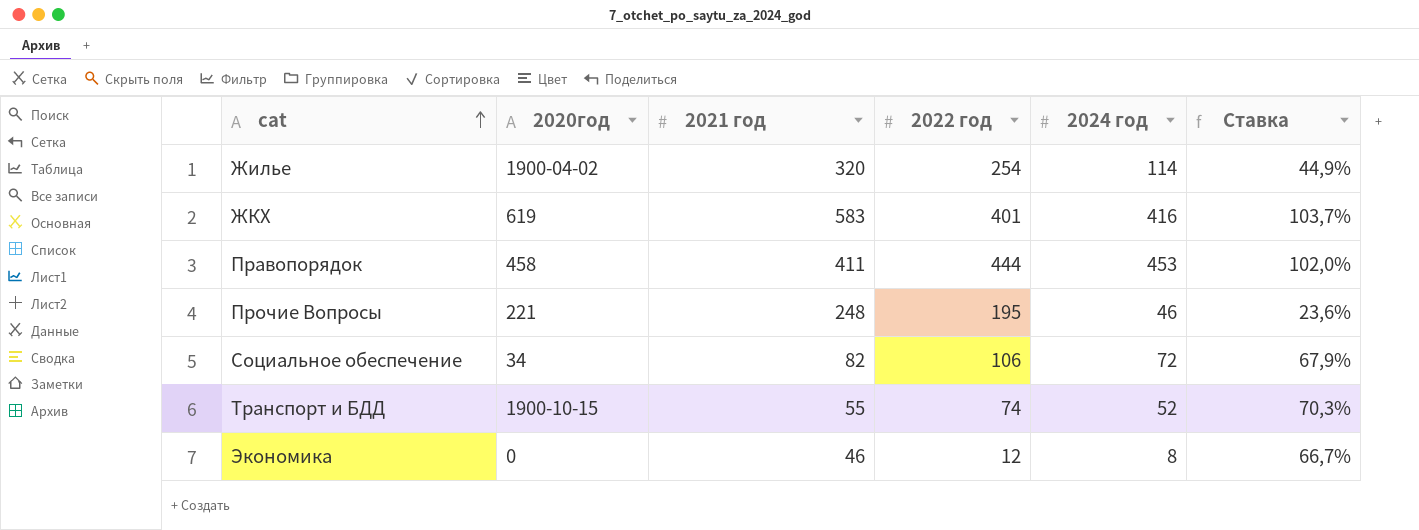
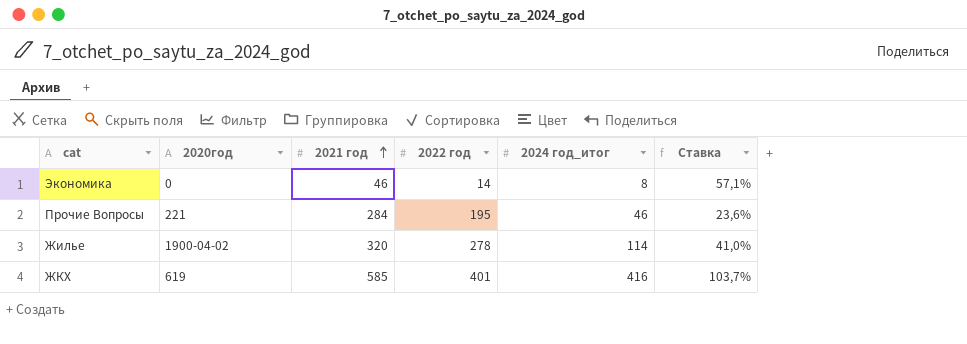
row order: cat ascending -> 2021 год ascending
column name: 2024 год -> 2024 год_итог
row Правопорядок: 458 | 411 | 444 | 453 | 102,0% -> none
row Социальное обеспечение: 34 | 82 | 106 | 72 | 67,9% -> none
row Транспорт и БДД: 1900-10-15 | 55 | 74 | 52 | 70,3% -> none
Экономика | 2022 год: 12 -> 14
Экономика | Ставка: 66,7% -> 57,1%
Прочие Вопросы | 2021 год: 248 -> 284
Жилье | 2022 год: 254 -> 278
Жилье | Ставка: 44,9% -> 41,0%
ЖКХ | 2021 год: 583 -> 585

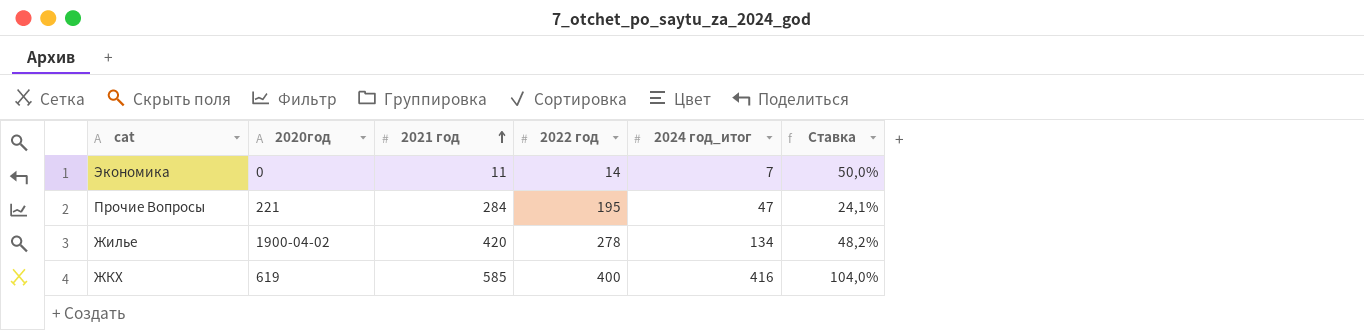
Экономика | 2021 год: 46 -> 11
Экономика | 2024 год_итог: 8 -> 7
Экономика | Ставка: 57,1% -> 50,0%
Прочие Вопросы | 2024 год_итог: 46 -> 47
Прочие Вопросы | Ставка: 23,6% -> 24,1%
Жилье | 2021 год: 320 -> 420
Жилье | 2024 год_итог: 114 -> 134
Жилье | Ставка: 41,0% -> 48,2%
ЖКХ | 2022 год: 401 -> 400
ЖКХ | Ставка: 103,7% -> 104,0%

